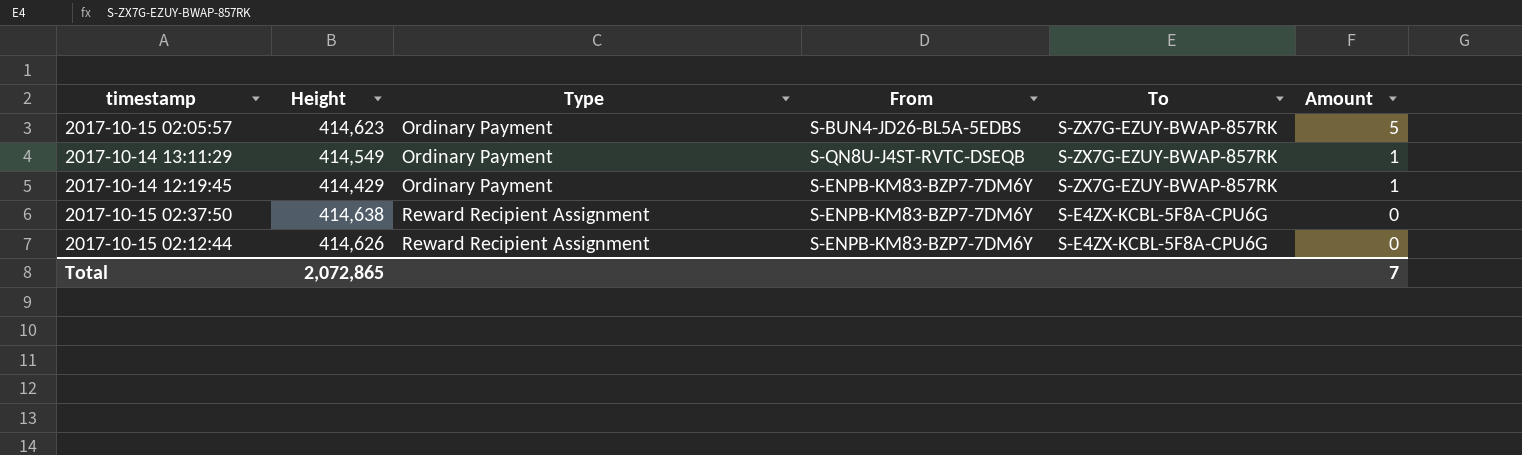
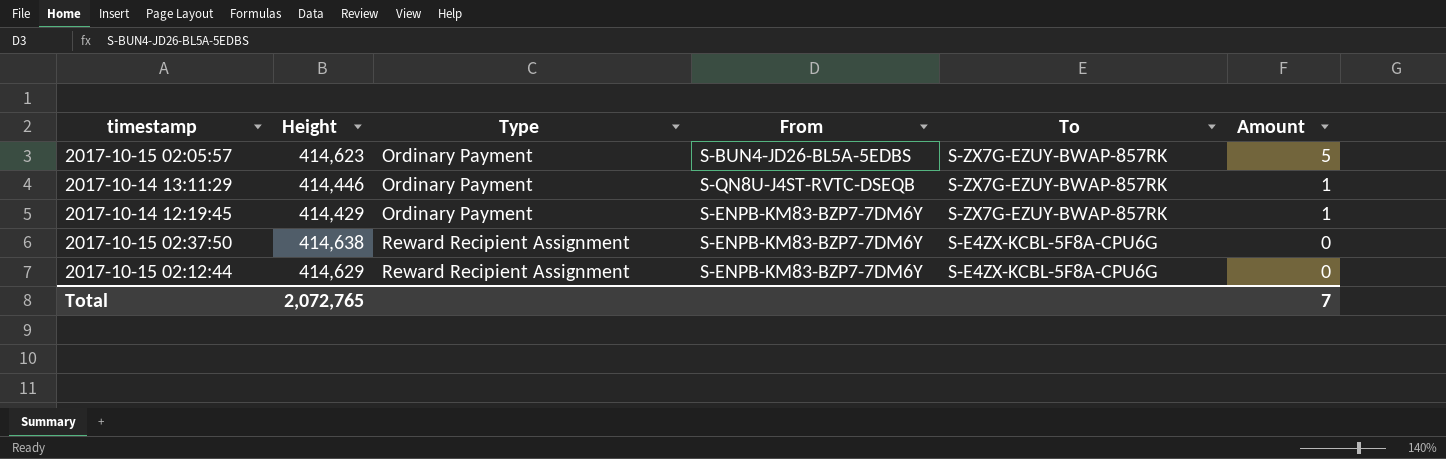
2017-10-14 13:11:29 | Height: 414,549 -> 414,446
2017-10-15 02:12:44 | Height: 414,626 -> 414,629
Total | Height: 2,072,865 -> 2,072,765

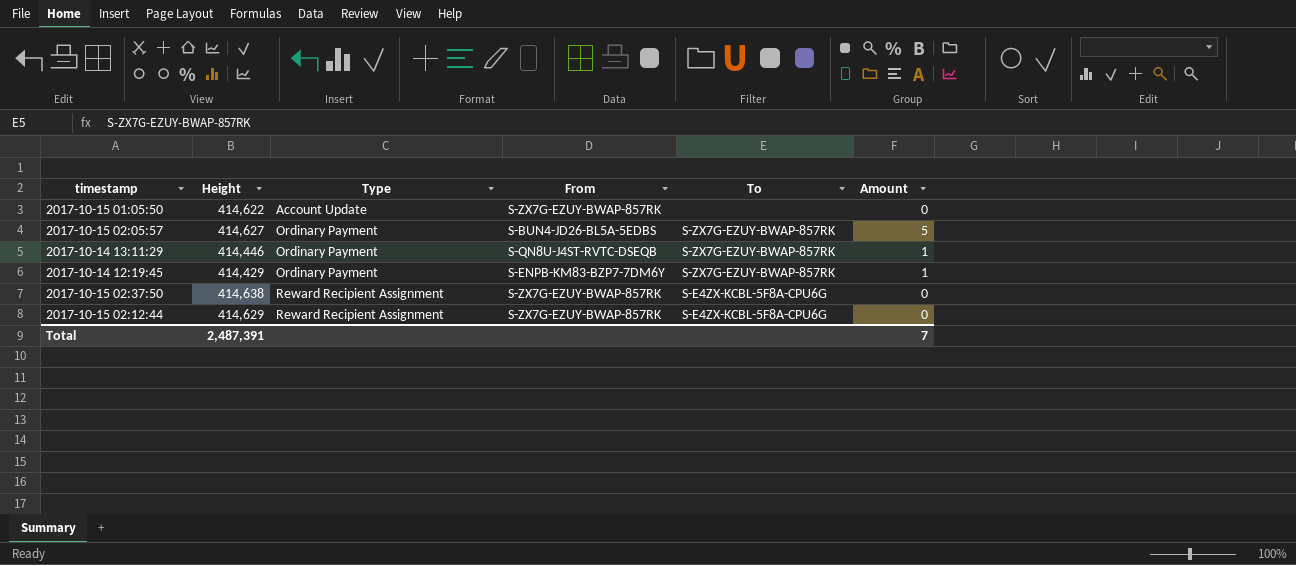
row 2017-10-15 01:05:50: none -> 414,622 | Account Update | S-ZX7G-EZUY-BWAP-857RK | none | 0
2017-10-15 02:05:57 | Height: 414,623 -> 414,627
2017-10-15 02:37:50 | From: S-ENPB-KM83-BZP7-7DM6Y -> S-ZX7G-EZUY-BWAP-857RK
2017-10-15 02:12:44 | From: S-ENPB-KM83-BZP7-7DM6Y -> S-ZX7G-EZUY-BWAP-857RK
Total | Height: 2,072,765 -> 2,487,391

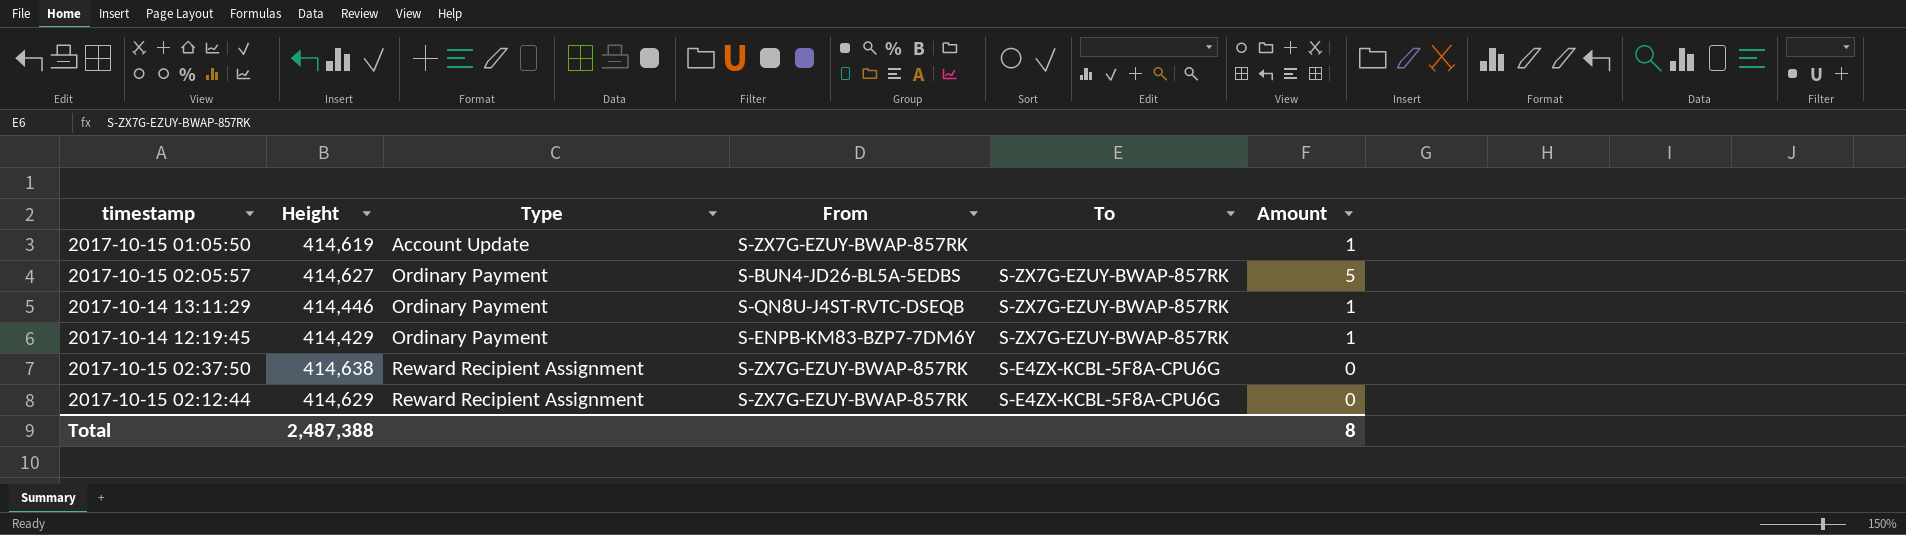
2017-10-15 01:05:50 | Height: 414,622 -> 414,619
2017-10-15 01:05:50 | Amount: 0 -> 1
Total | Height: 2,487,391 -> 2,487,388
Total | Amount: 7 -> 8

